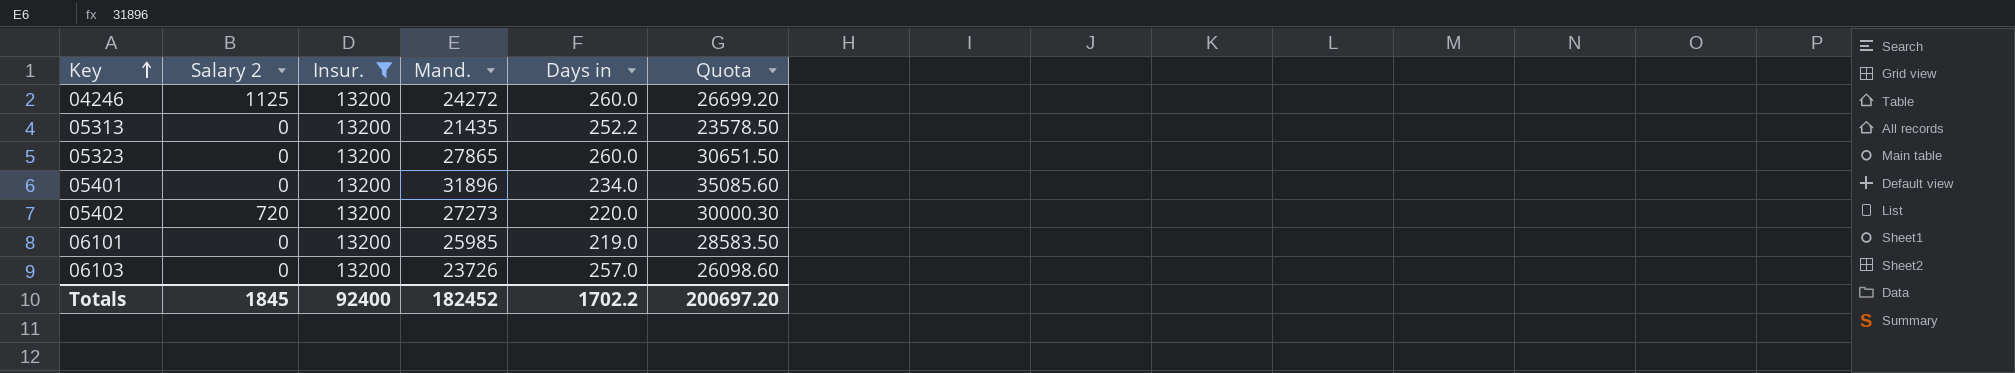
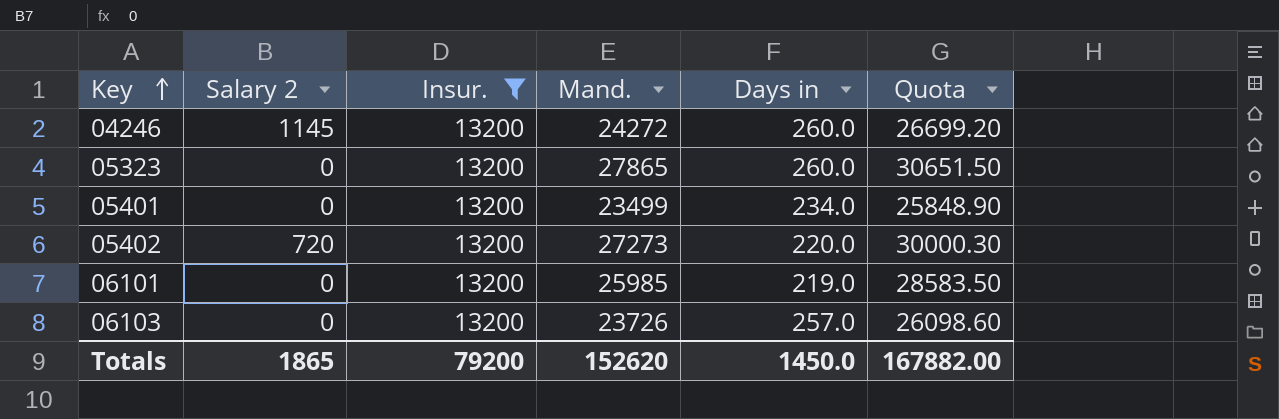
row 05313: 0 | 13200 | 21435 | 252.2 | 23578.50 -> none
04246 | Salary 2: 1125 -> 1145
05401 | Mand.: 31896 -> 23499
05401 | Quota: 35085.60 -> 25848.90
Totals | Salary 2: 1845 -> 1865
Totals | Insur.: 92400 -> 79200
Totals | Mand.: 182452 -> 152620
Totals | Days in: 1702.2 -> 1450.0
Totals | Quota: 200697.20 -> 167882.00

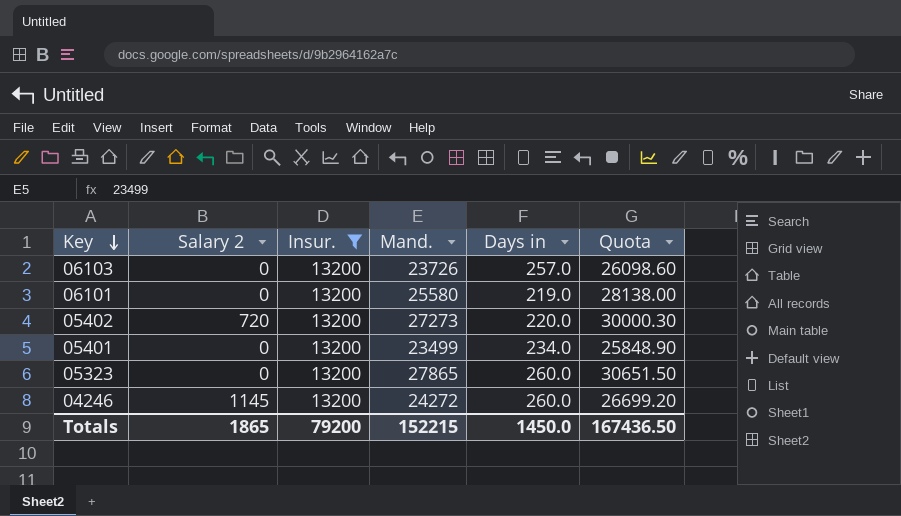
row order: Key ascending -> Key descending
06101 | Mand.: 25985 -> 25580
06101 | Quota: 28583.50 -> 28138.00
Totals | Mand.: 152620 -> 152215
Totals | Quota: 167882.00 -> 167436.50

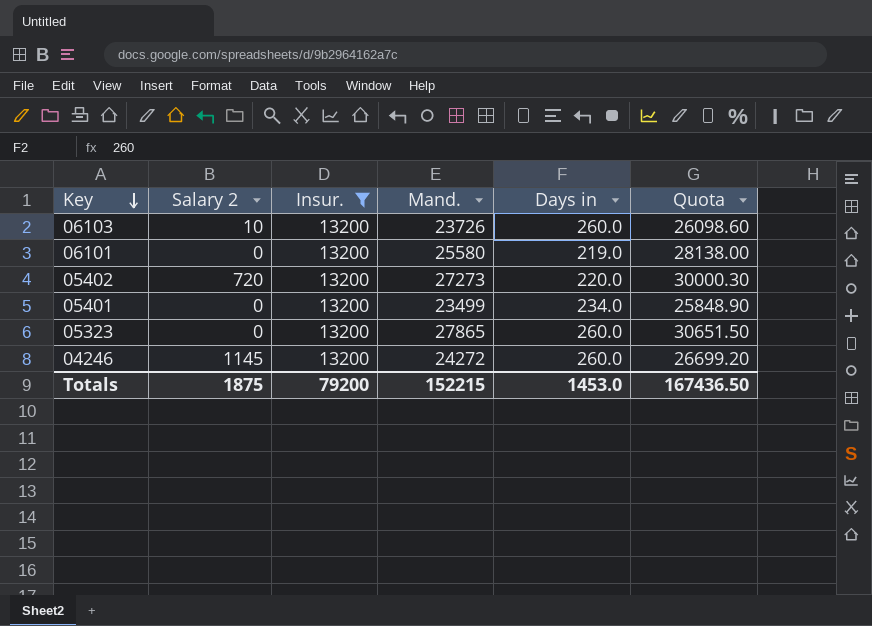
06103 | Salary 2: 0 -> 10
06103 | Days in: 257.0 -> 260.0
Totals | Salary 2: 1865 -> 1875
Totals | Days in: 1450.0 -> 1453.0

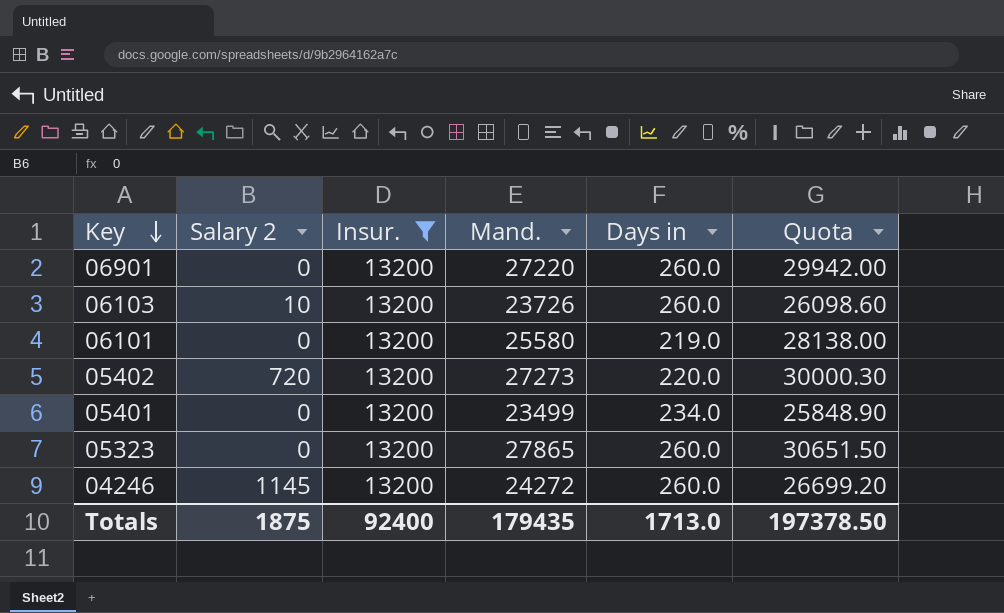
row 06901: none -> 0 | 13200 | 27220 | 260.0 | 29942.00
Totals | Insur.: 79200 -> 92400
Totals | Mand.: 152215 -> 179435
Totals | Days in: 1453.0 -> 1713.0
Totals | Quota: 167436.50 -> 197378.50

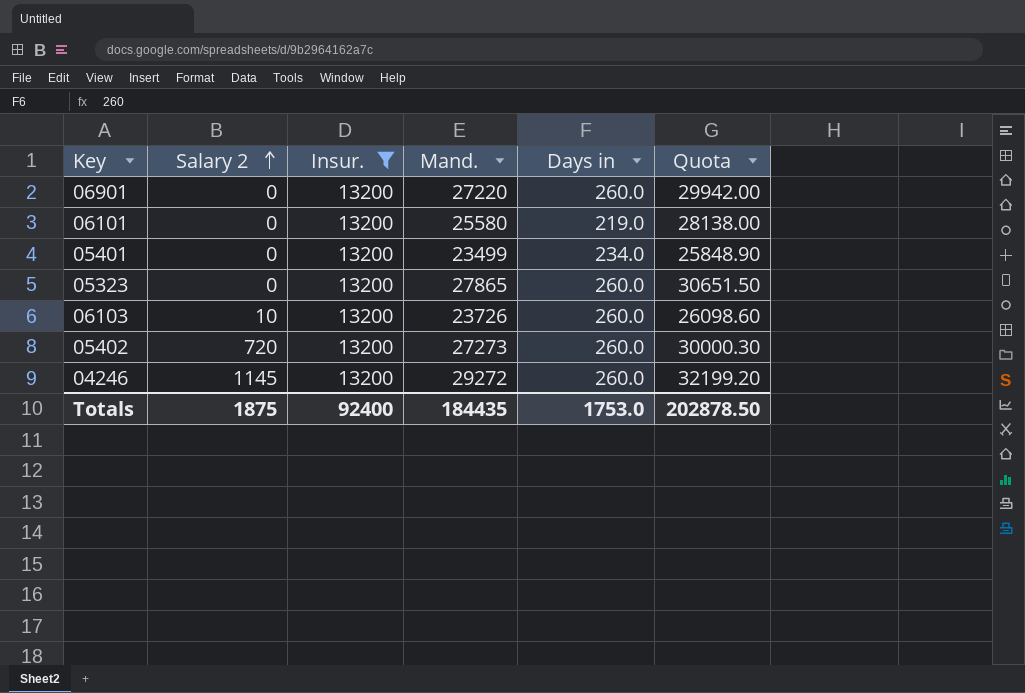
row order: Key descending -> Salary 2 ascending
05402 | Days in: 220.0 -> 260.0
04246 | Mand.: 24272 -> 29272
04246 | Quota: 26699.20 -> 32199.20
Totals | Mand.: 179435 -> 184435
Totals | Days in: 1713.0 -> 1753.0
Totals | Quota: 197378.50 -> 202878.50

